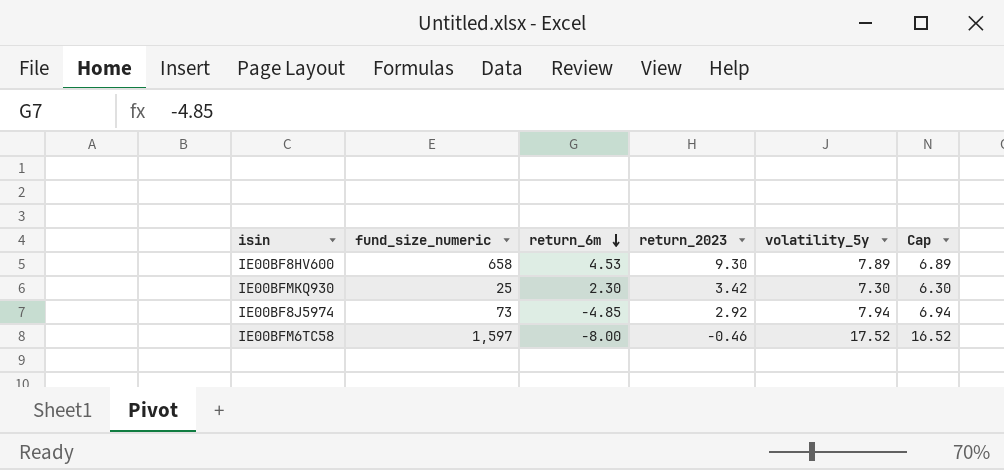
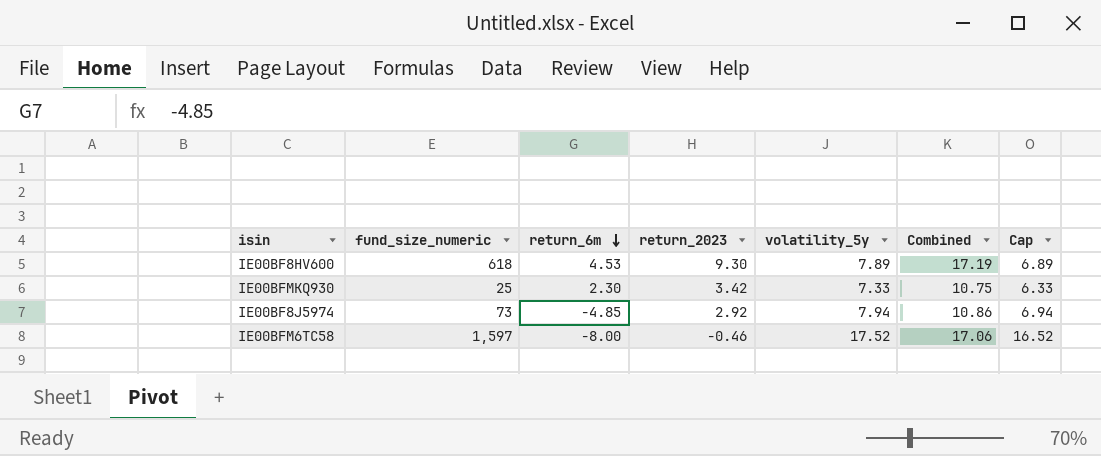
column Combined | formula: none -> [return_2023] + [volatility_5y]
IE00BF8HV600 | fund_size_numeric: 658 -> 618
IE00BFMKQ930 | volatility_5y: 7.30 -> 7.33
IE00BFMKQ930 | Cap: 6.30 -> 6.33

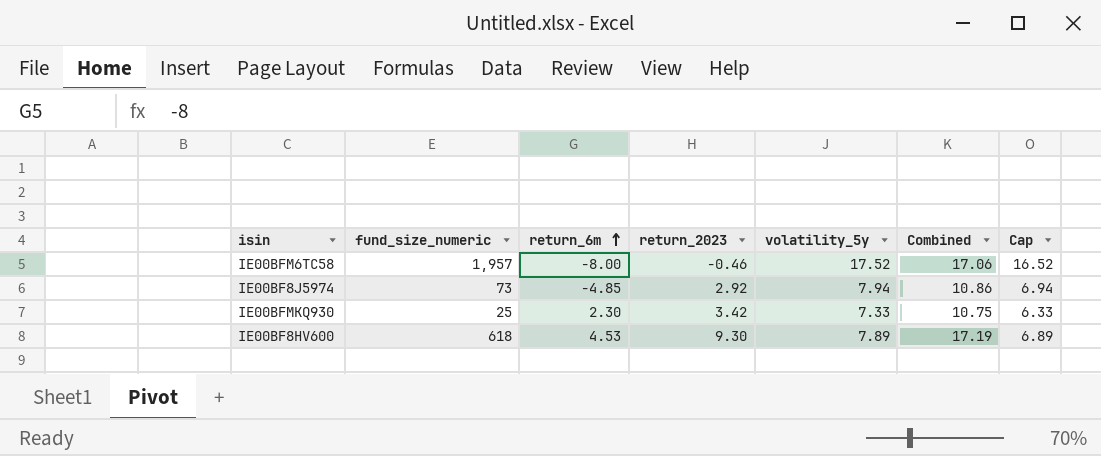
row order: return_6m descending -> return_6m ascending
IE00BFM6TC58 | fund_size_numeric: 1,597 -> 1,957

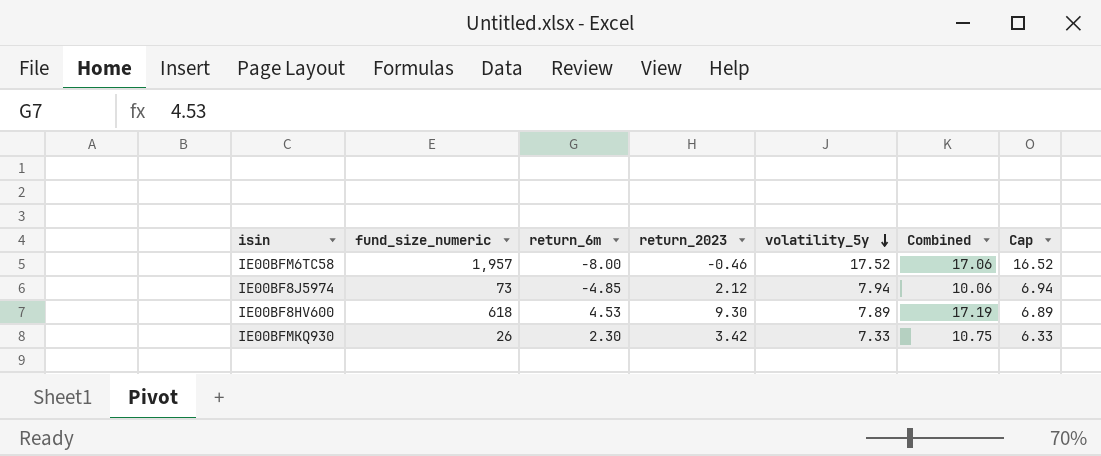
row order: return_6m ascending -> volatility_5y descending
IE00BF8J5974 | return_2023: 2.92 -> 2.12
IE00BF8J5974 | Combined: 10.86 -> 10.06
IE00BFMKQ930 | fund_size_numeric: 25 -> 26

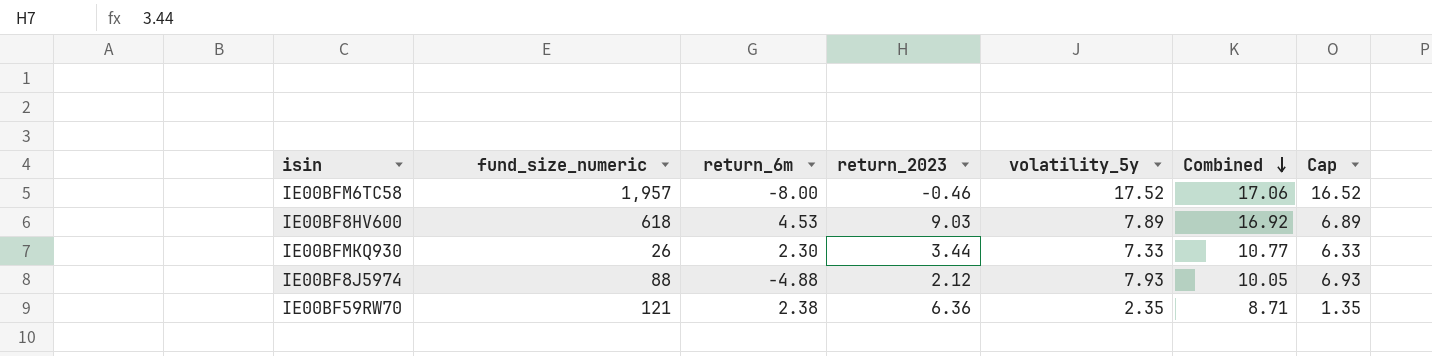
row order: volatility_5y descending -> Combined descending
IE00BF8HV600 | return_2023: 9.30 -> 9.03
IE00BF8HV600 | Combined: 17.19 -> 16.92
IE00BFMKQ930 | return_2023: 3.42 -> 3.44
IE00BFMKQ930 | Combined: 10.75 -> 10.77
IE00BF8J5974 | fund_size_numeric: 73 -> 88
IE00BF8J5974 | return_6m: -4.85 -> -4.88
IE00BF8J5974 | volatility_5y: 7.94 -> 7.93
IE00BF8J5974 | Combined: 10.06 -> 10.05
IE00BF8J5974 | Cap: 6.94 -> 6.93
row IE00BF59RW70: none -> 121 | 2.38 | 6.36 | 2.35 | 8.71 | 1.35

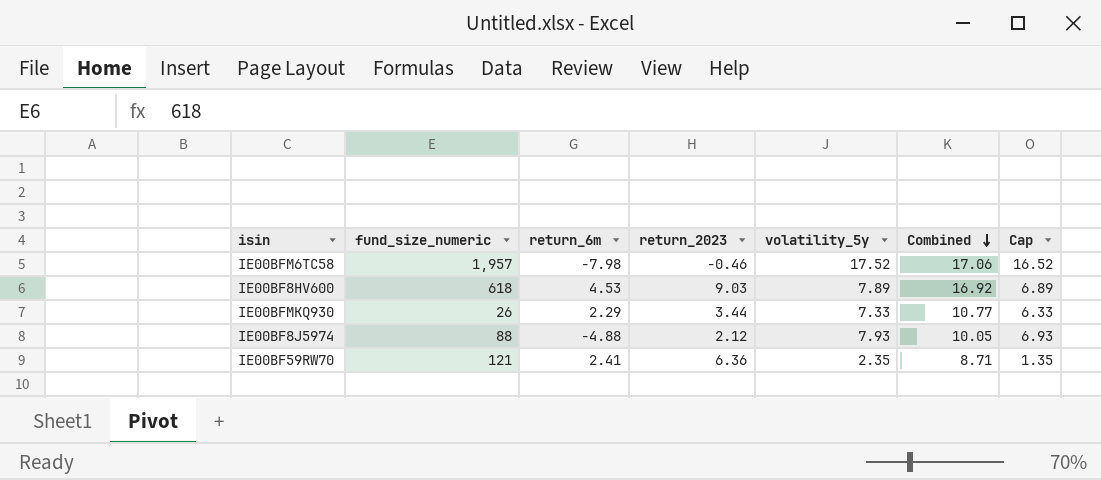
IE00BFM6TC58 | return_6m: -8.00 -> -7.98
IE00BFMKQ930 | return_6m: 2.30 -> 2.29
IE00BF59RW70 | return_6m: 2.38 -> 2.41

